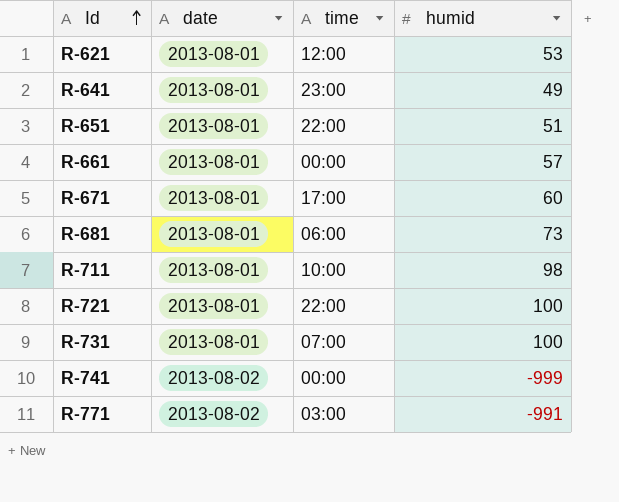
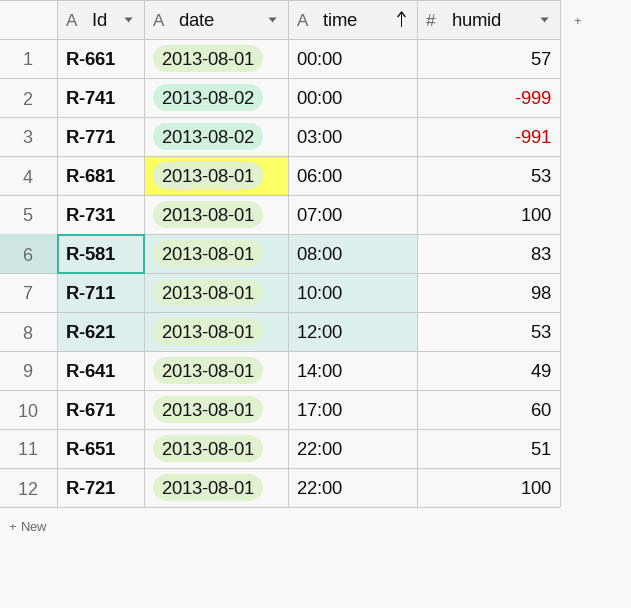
row order: Id ascending -> time ascending
R-681 | humid: 73 -> 53
row R-581: none -> 2013-08-01 | 08:00 | 83
R-641 | time: 23:00 -> 14:00

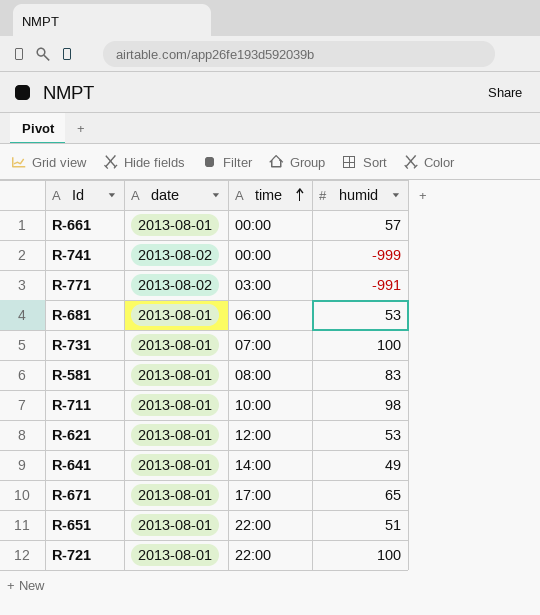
R-671 | humid: 60 -> 65

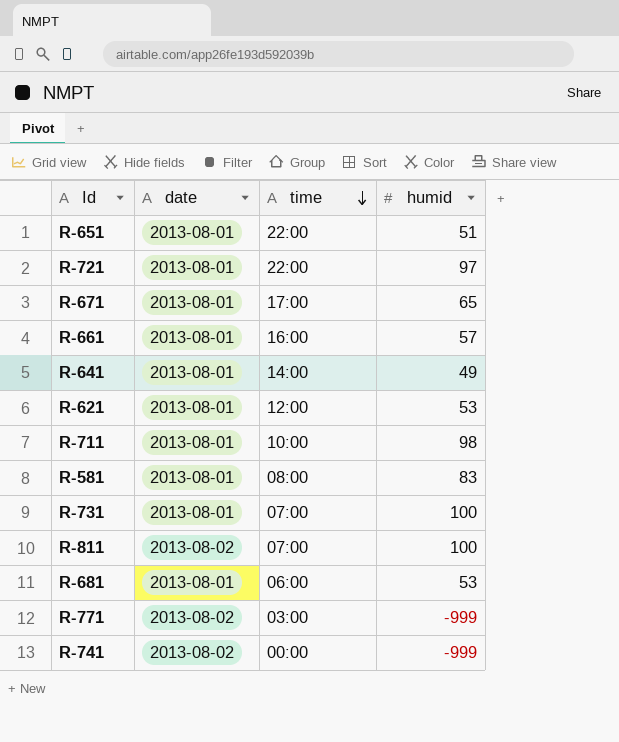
row order: time ascending -> time descending
R-721 | humid: 100 -> 97
R-661 | time: 00:00 -> 16:00
row R-811: none -> 2013-08-02 | 07:00 | 100
R-771 | humid: -991 -> -999

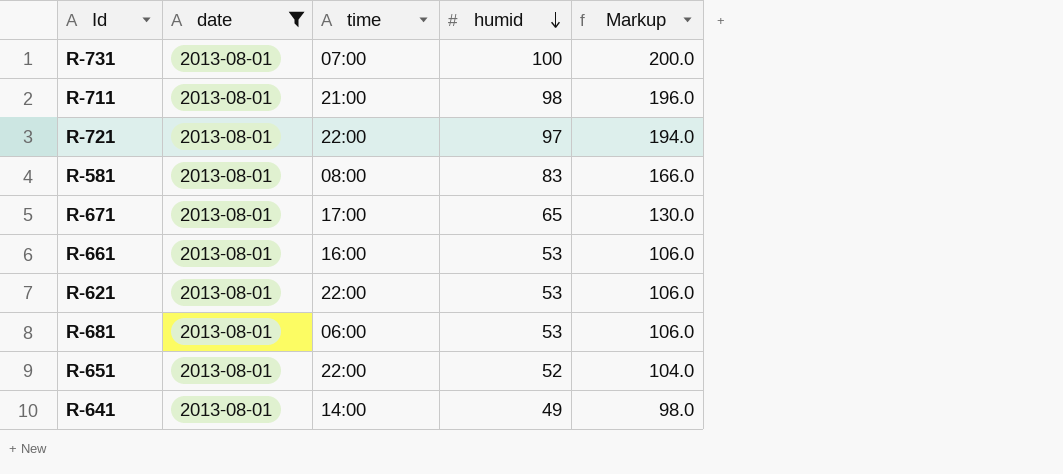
filter: none -> date = 2013-08-01
row order: time descending -> humid descending
column Markup | formula: none -> [humid] * 2
R-711 | time: 10:00 -> 21:00
R-661 | humid: 57 -> 53
R-621 | time: 12:00 -> 22:00
R-651 | humid: 51 -> 52

